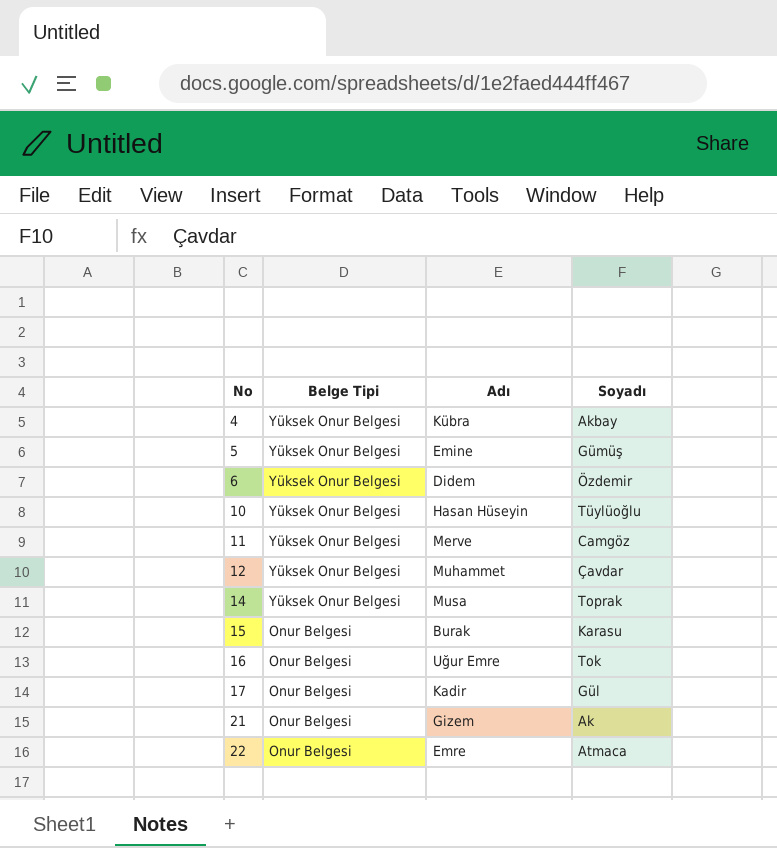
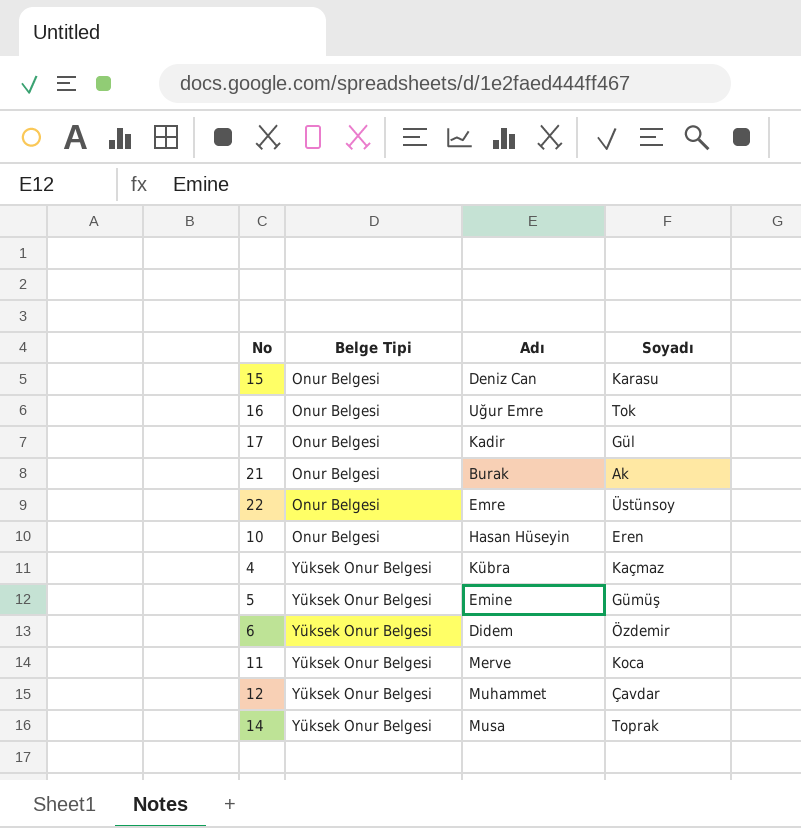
row order: No ascending -> Belge Tipi ascending
15 | Adı: Burak -> Deniz Can
21 | Adı: Gizem -> Burak
22 | Soyadı: Atmaca -> Üstünsoy
10 | Belge Tipi: Yüksek Onur Belgesi -> Onur Belgesi
10 | Soyadı: Tüylüoğlu -> Eren
4 | Soyadı: Akbay -> Kaçmaz
11 | Soyadı: Camgöz -> Koca

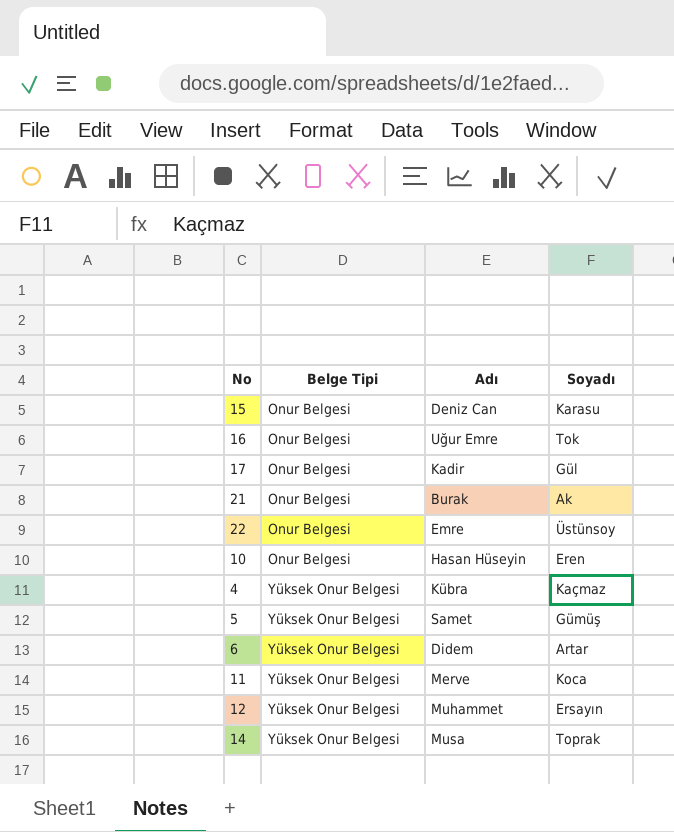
5 | Adı: Emine -> Samet
6 | Soyadı: Özdemir -> Artar
12 | Soyadı: Çavdar -> Ersayın

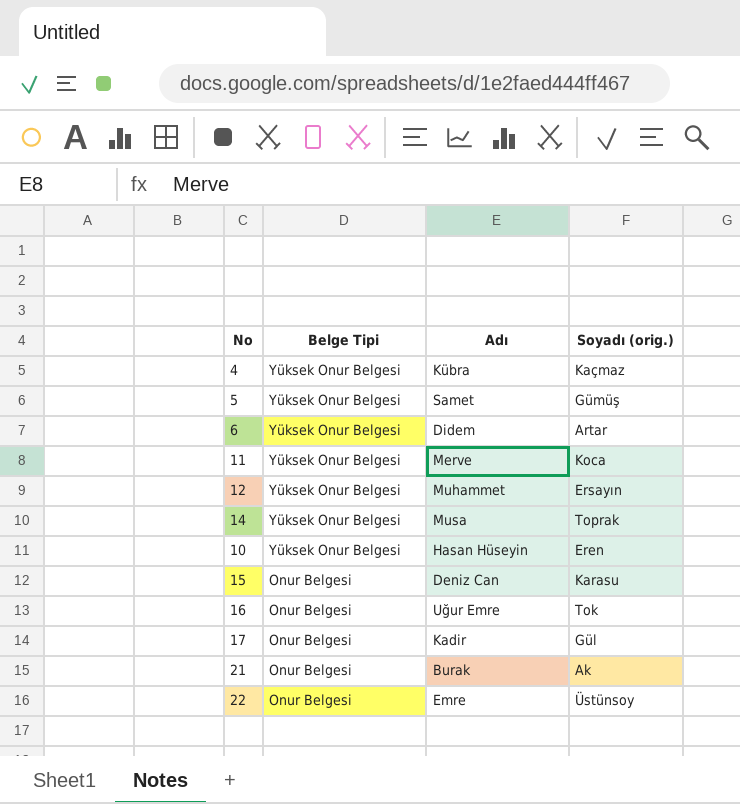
row order: Belge Tipi ascending -> Belge Tipi descending
column name: Soyadı -> Soyadı (orig.)
10 | Belge Tipi: Onur Belgesi -> Yüksek Onur Belgesi

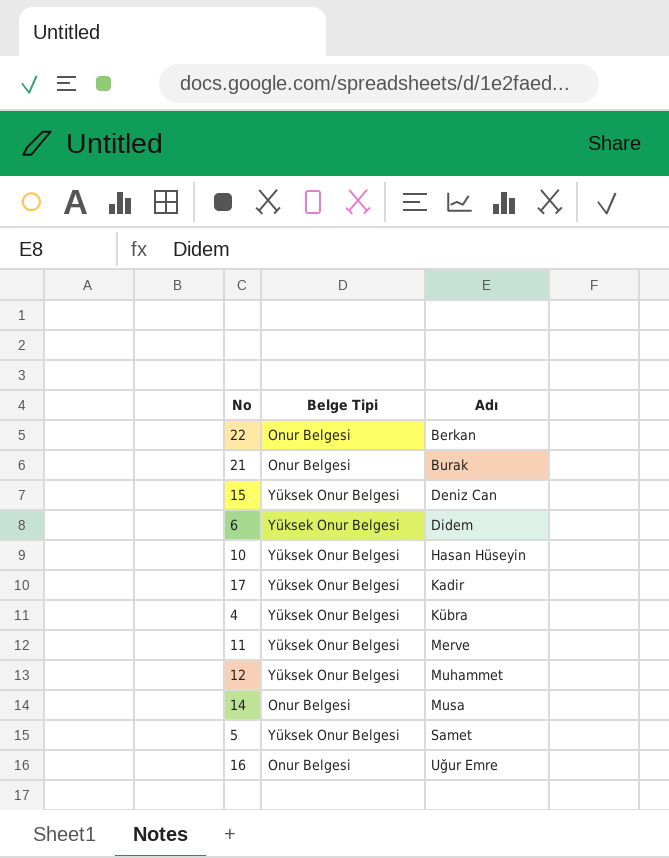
row order: Belge Tipi descending -> Adı ascending
column Soyadı (orig.) | position: 4 -> none
22 | Adı: Emre -> Berkan
15 | Belge Tipi: Onur Belgesi -> Yüksek Onur Belgesi
17 | Belge Tipi: Onur Belgesi -> Yüksek Onur Belgesi
14 | Belge Tipi: Yüksek Onur Belgesi -> Onur Belgesi

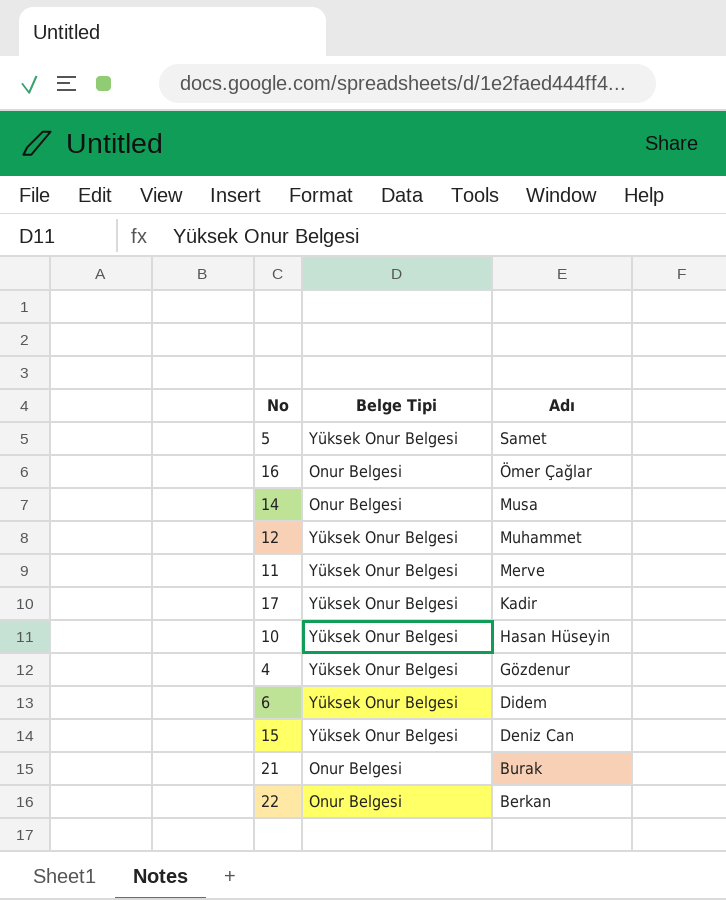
row order: Adı ascending -> Adı descending
16 | Adı: Uğur Emre -> Ömer Çağlar
4 | Adı: Kübra -> Gözdenur

